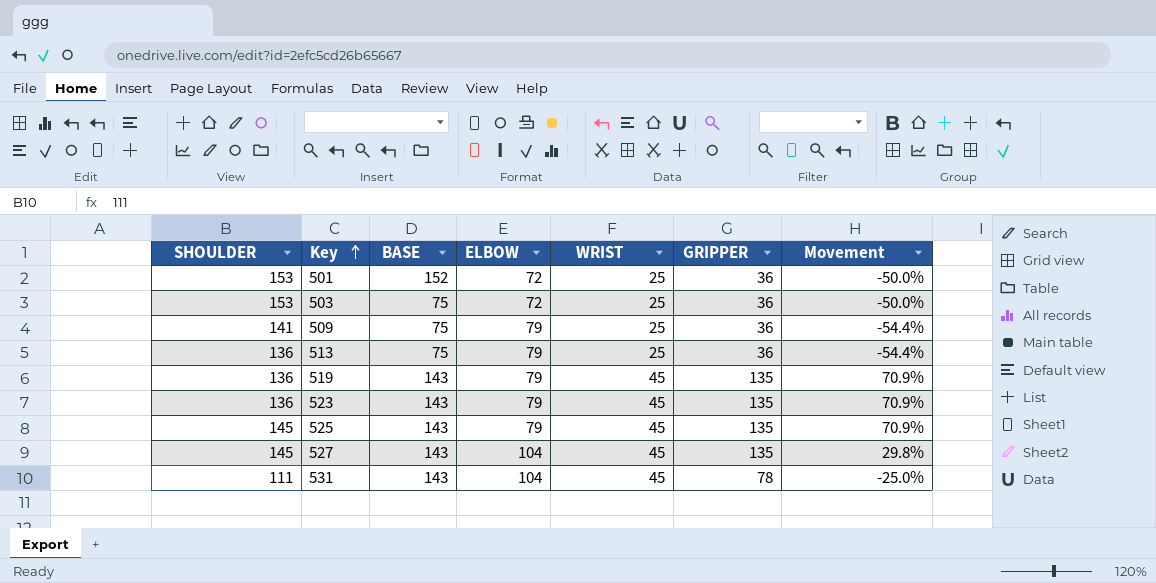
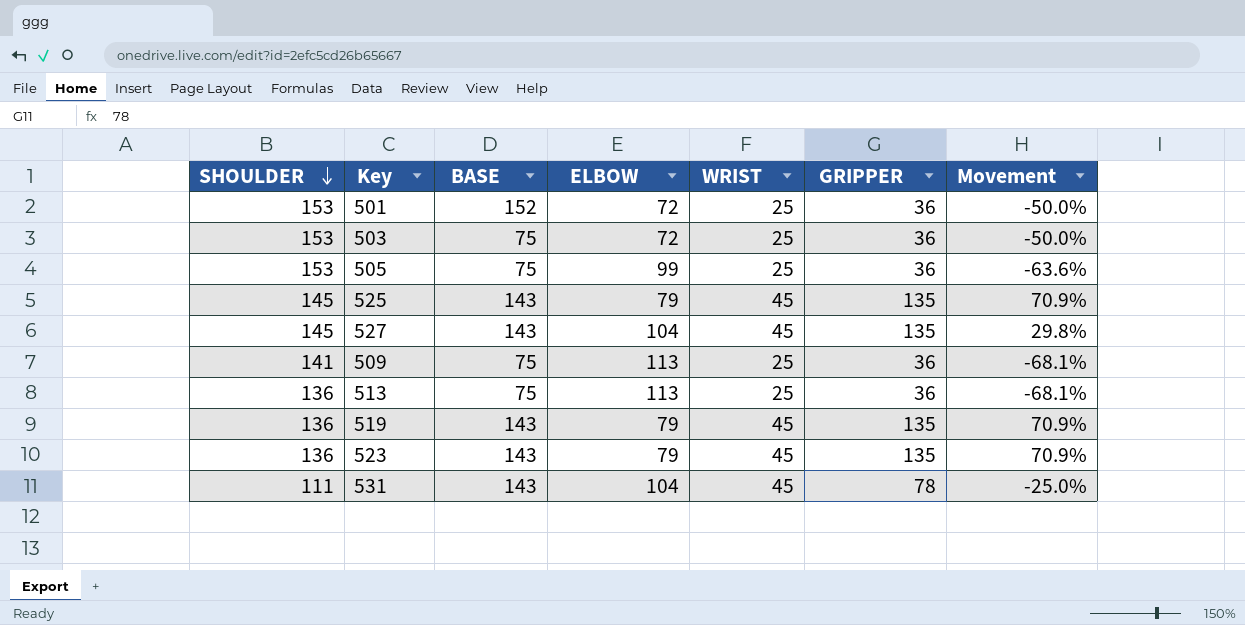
row order: Key ascending -> SHOULDER descending
row 505: none -> 153 | 75 | 99 | 25 | 36 | -63.6%
509 | ELBOW: 79 -> 113
509 | Movement: -54.4% -> -68.1%
513 | ELBOW: 79 -> 113
513 | Movement: -54.4% -> -68.1%

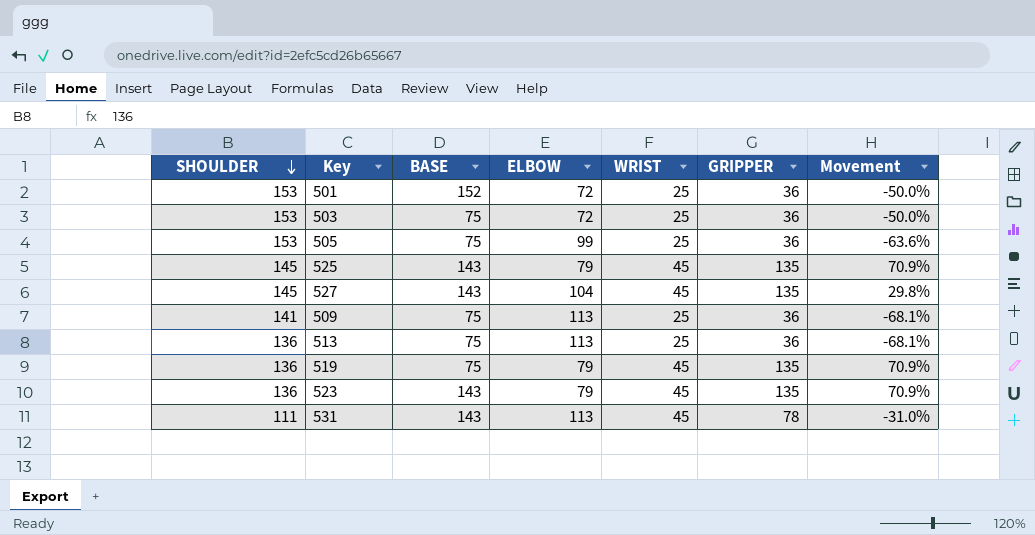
519 | BASE: 143 -> 75
531 | ELBOW: 104 -> 113
531 | Movement: -25.0% -> -31.0%

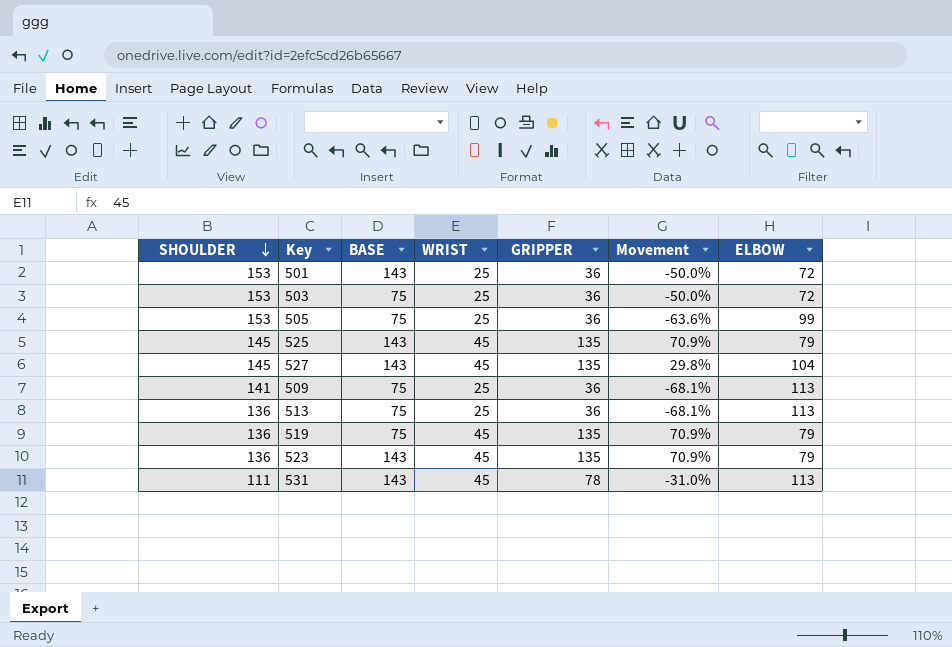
column ELBOW | position: 4 -> 7
501 | BASE: 152 -> 143

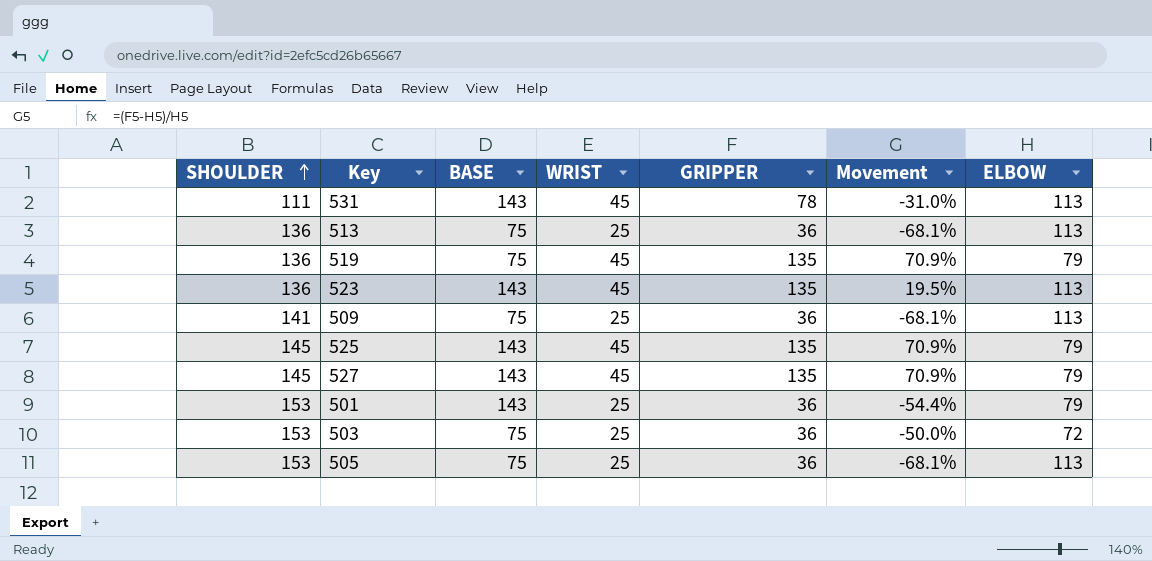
row order: SHOULDER descending -> SHOULDER ascending
523 | Movement: 70.9% -> 19.5%
523 | ELBOW: 79 -> 113
527 | Movement: 29.8% -> 70.9%
527 | ELBOW: 104 -> 79
501 | Movement: -50.0% -> -54.4%
501 | ELBOW: 72 -> 79
505 | Movement: -63.6% -> -68.1%
505 | ELBOW: 99 -> 113

